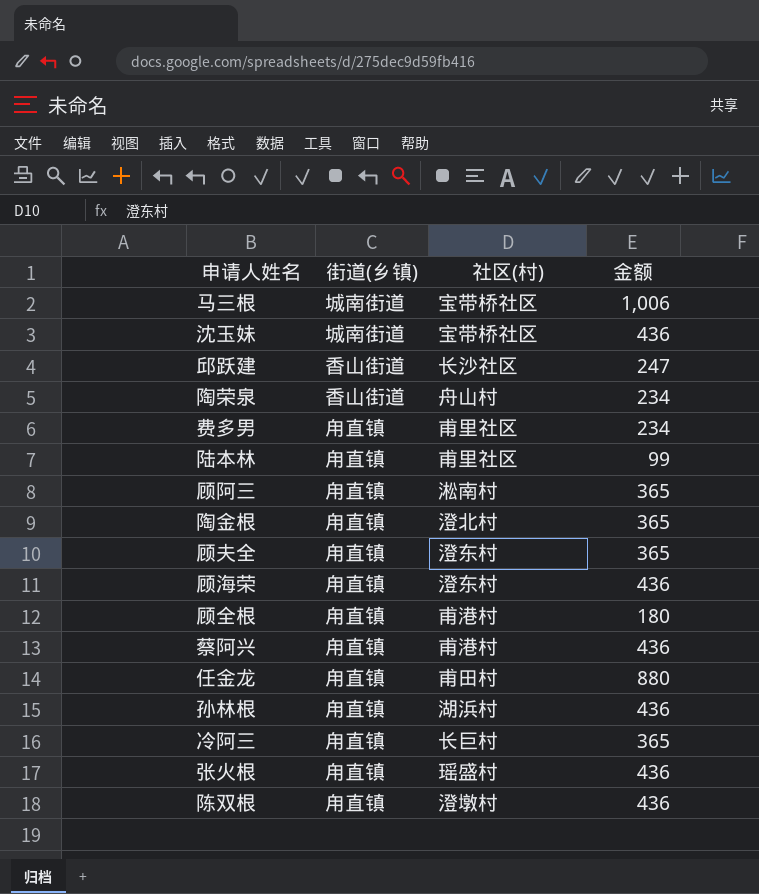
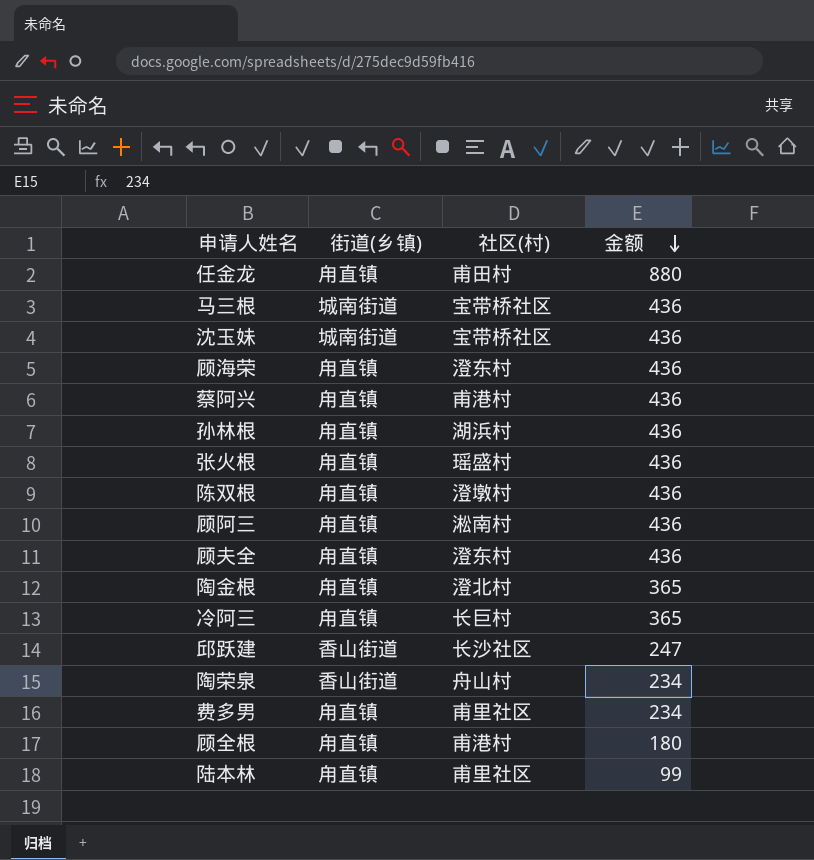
row order: none -> 金额 descending
马三根 | 金额: 1,006 -> 436
顾阿三 | 金额: 365 -> 436
顾夫全 | 金额: 365 -> 436

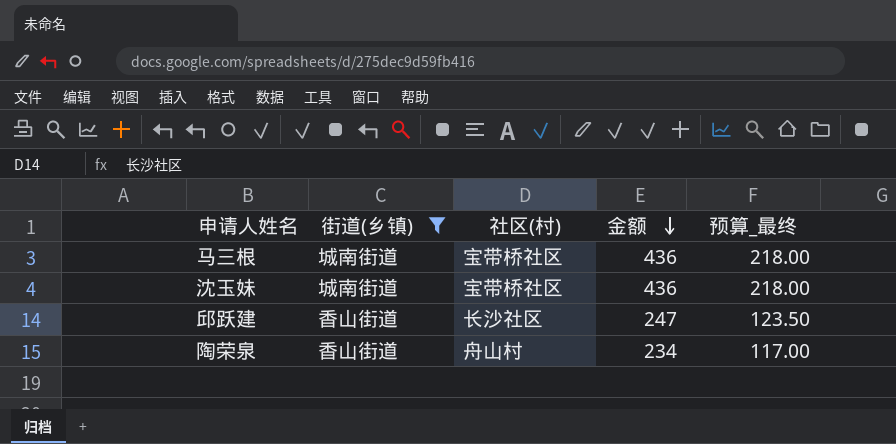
filter: none -> 街道(乡镇) != 甪直镇
column 预算_最终 | formula: none -> [金额] * 0.5

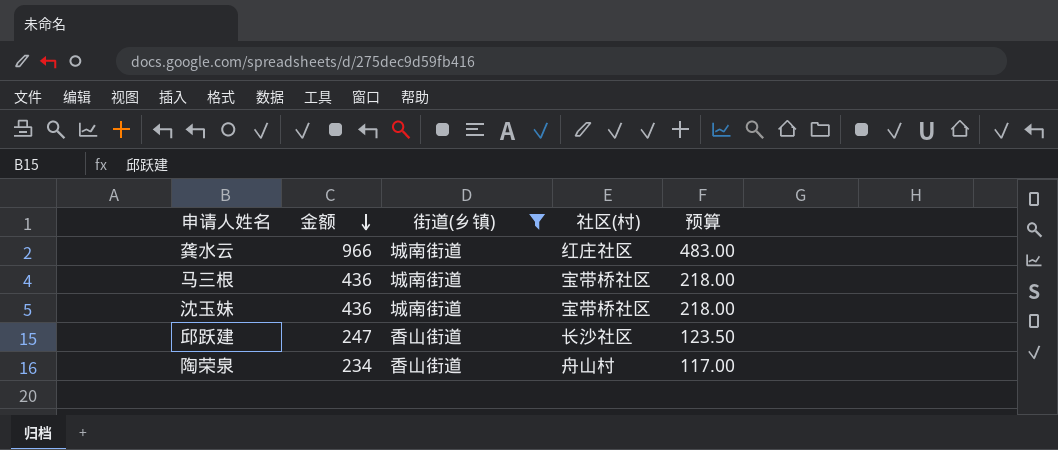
column 金额 | position: 4 -> 2
column name: 预算_最终 -> 预算
row 龚水云: none -> 966 | 城南街道 | 红庄社区 | 483.00

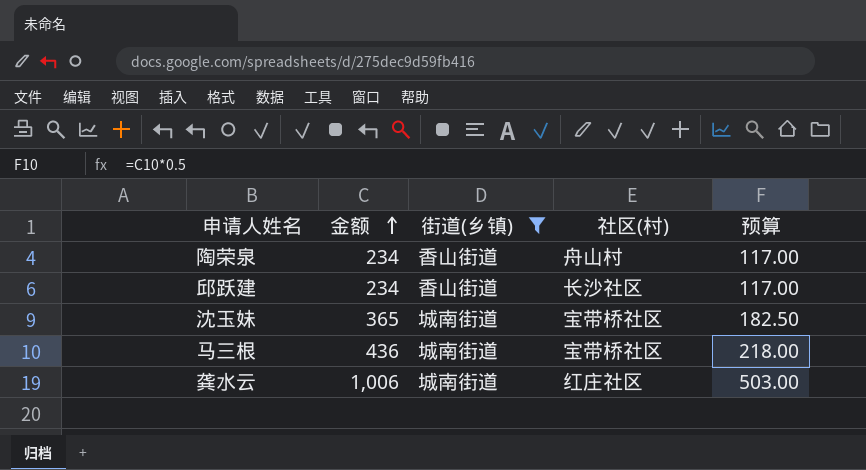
row order: 金额 descending -> 金额 ascending
邱跃建 | 金额: 247 -> 234
邱跃建 | 预算: 123.50 -> 117.00
沈玉妹 | 金额: 436 -> 365
沈玉妹 | 预算: 218.00 -> 182.50
龚水云 | 金额: 966 -> 1,006
龚水云 | 预算: 483.00 -> 503.00

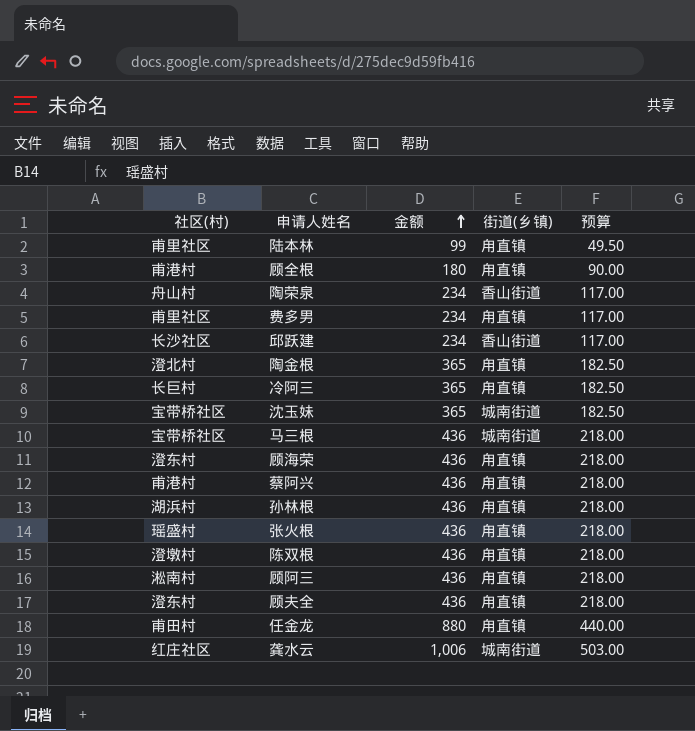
filter: 街道(乡镇) != 甪直镇 -> none
column 社区(村) | position: 4 -> 1

